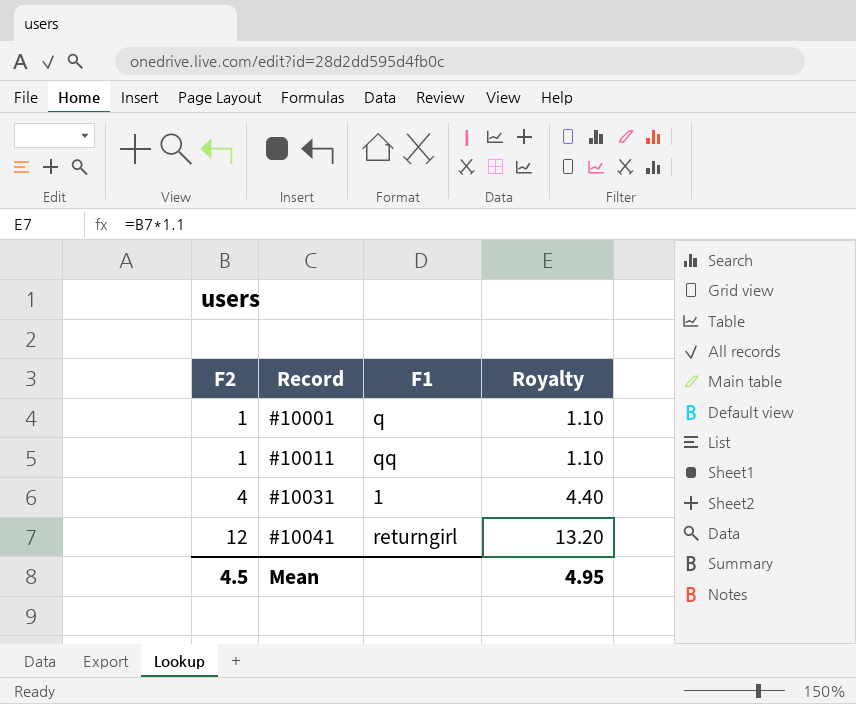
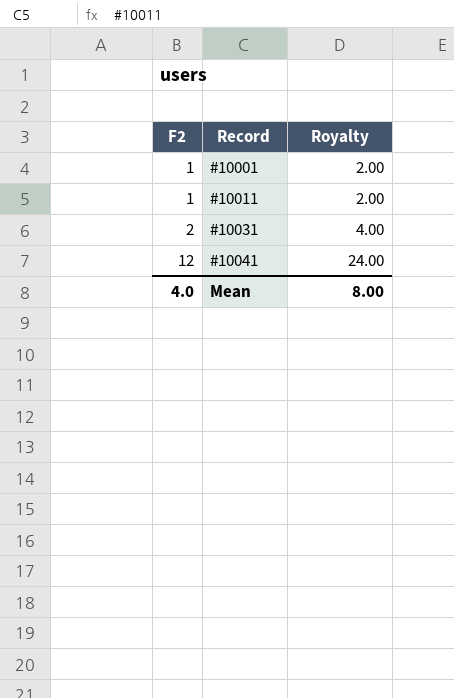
column F1 | position: 3 -> none
column Royalty | formula: [F2] * 1.1 -> [F2] * 2
#10031 | F2: 4 -> 2
Mean | F2: 4.5 -> 4.0
Mean | Royalty: 4.95 -> 8.00

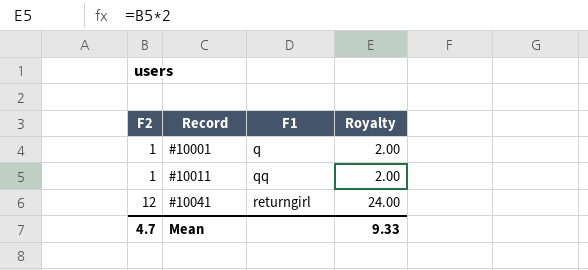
column F1 | position: none -> 3
row #10031: 2 | 4.00 -> none
Mean | F2: 4.0 -> 4.7
Mean | Royalty: 8.00 -> 9.33

